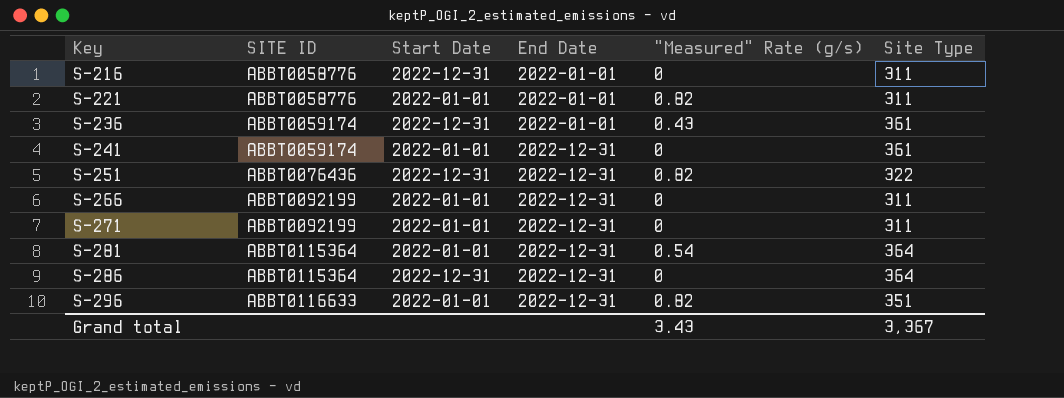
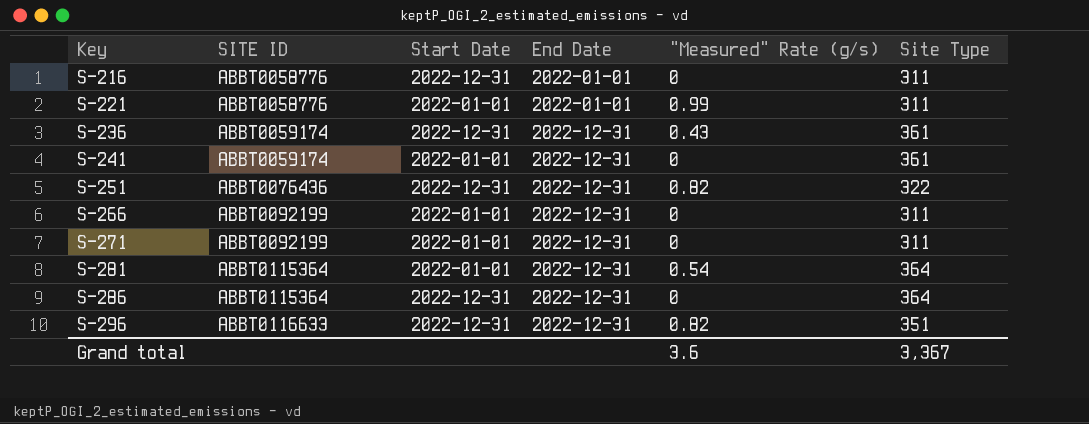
S-221 | "Measured" Rate (g/s): 0.82 -> 0.99
S-236 | End Date: 2022-01-01 -> 2022-12-31
S-296 | Start Date: 2022-01-01 -> 2022-12-31
Grand total | "Measured" Rate (g/s): 3.43 -> 3.6

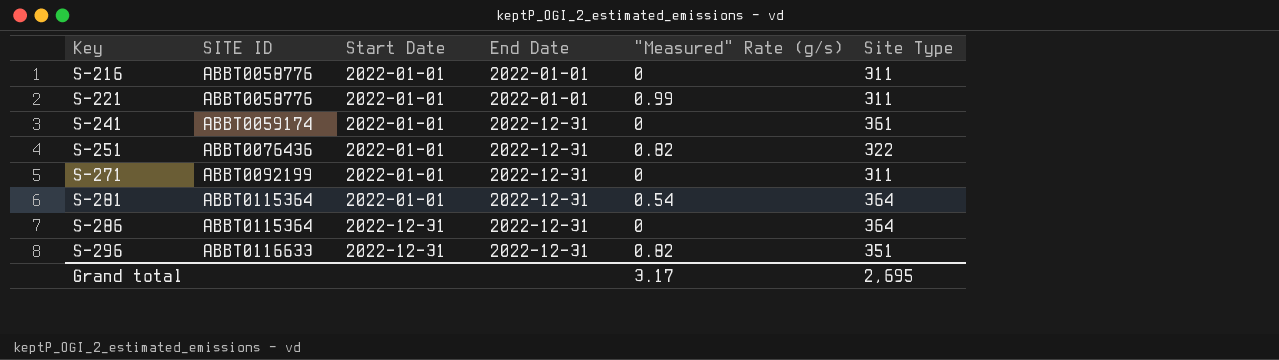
row S-236: ABBT0059174 | 2022-12-31 | 2022-12-31 | 0.43 | 361 -> none
row S-266: ABBT0092199 | 2022-01-01 | 2022-12-31 | 0 | 311 -> none
S-216 | Start Date: 2022-12-31 -> 2022-01-01
S-251 | Start Date: 2022-12-31 -> 2022-01-01
Grand total | "Measured" Rate (g/s): 3.6 -> 3.17
Grand total | Site Type: 3,367 -> 2,695

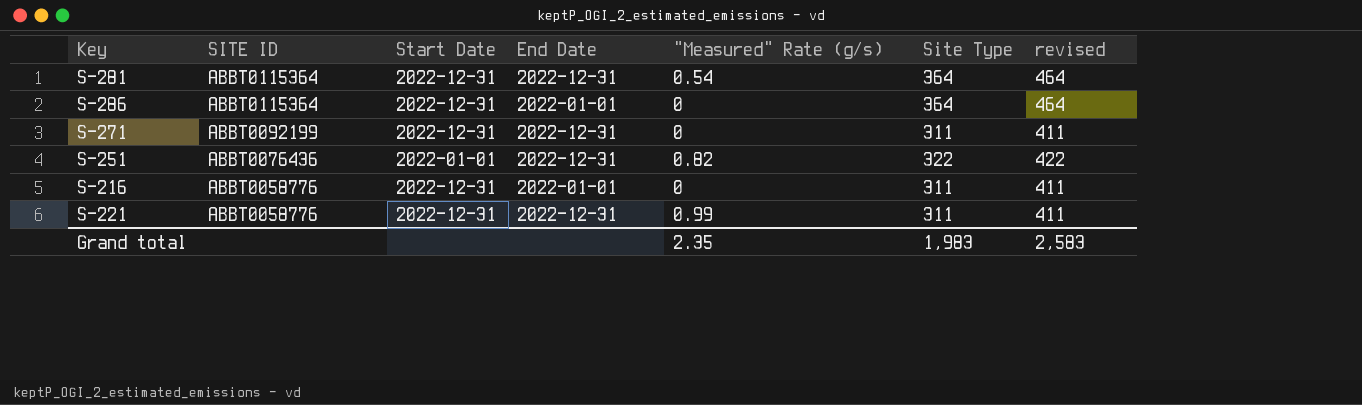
row order: Key ascending -> SITE ID descending
column revised | formula: none -> [Site Type] + 100
row S-241: ABBT0059174 | 2022-01-01 | 2022-12-31 | 0 | 361 -> none
row S-296: ABBT0116633 | 2022-12-31 | 2022-12-31 | 0.82 | 351 -> none
S-281 | Start Date: 2022-01-01 -> 2022-12-31
S-286 | End Date: 2022-12-31 -> 2022-01-01
S-271 | Start Date: 2022-01-01 -> 2022-12-31
S-216 | Start Date: 2022-01-01 -> 2022-12-31
S-221 | Start Date: 2022-01-01 -> 2022-12-31
S-221 | End Date: 2022-01-01 -> 2022-12-31
Grand total | "Measured" Rate (g/s): 3.17 -> 2.35
Grand total | Site Type: 2,695 -> 1,983

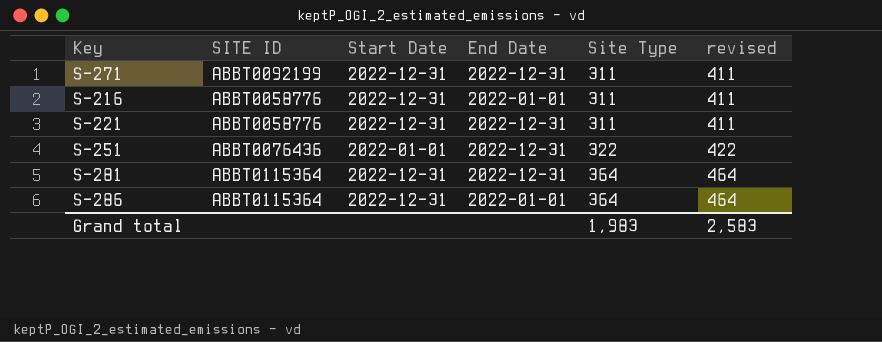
row order: SITE ID descending -> Site Type ascending
column "Measured" Rate (g/s) | position: 5 -> none

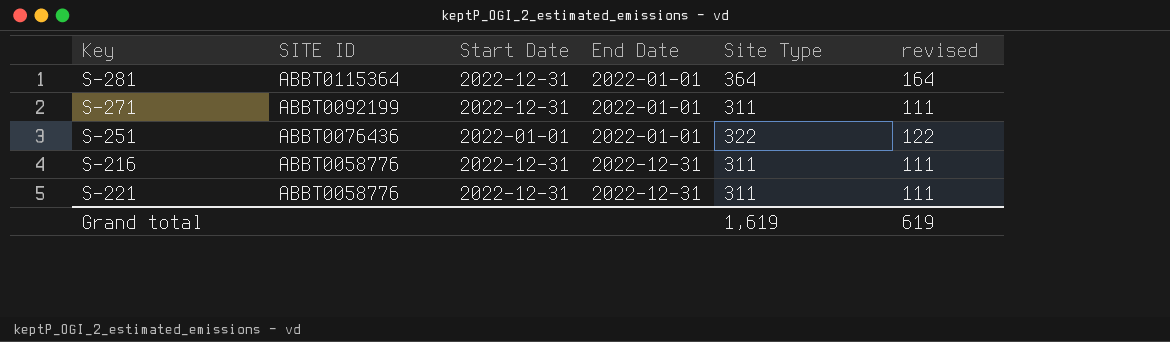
row order: Site Type ascending -> SITE ID descending
column revised | formula: [Site Type] + 100 -> [Site Type] - 200
row S-286: ABBT0115364 | 2022-12-31 | 2022-01-01 | 364 | 464 -> none
S-281 | End Date: 2022-12-31 -> 2022-01-01
S-271 | End Date: 2022-12-31 -> 2022-01-01
S-251 | End Date: 2022-12-31 -> 2022-01-01
S-216 | End Date: 2022-01-01 -> 2022-12-31
Grand total | Site Type: 1,983 -> 1,619
Grand total | revised: 2,583 -> 619

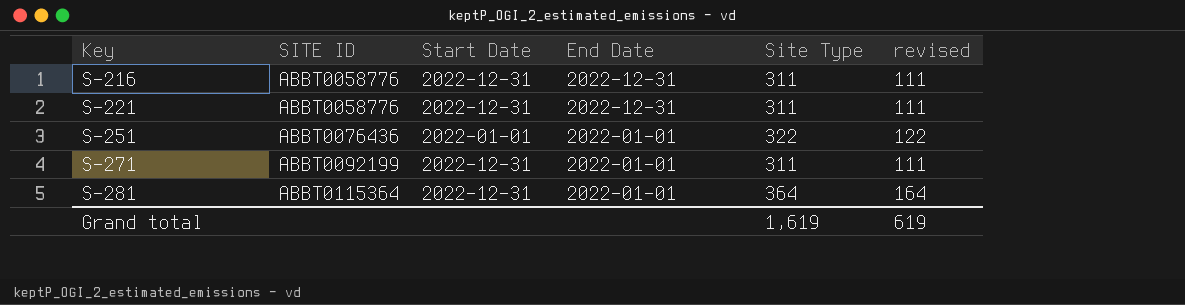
row order: SITE ID descending -> Key ascending

